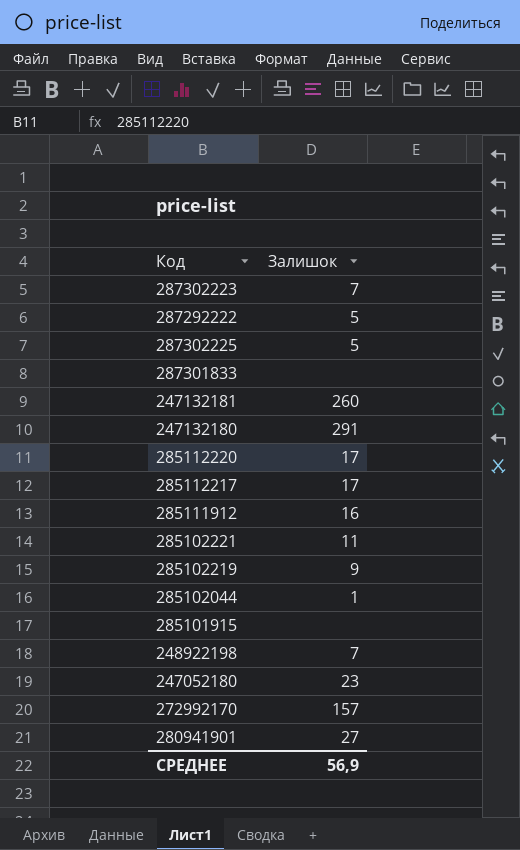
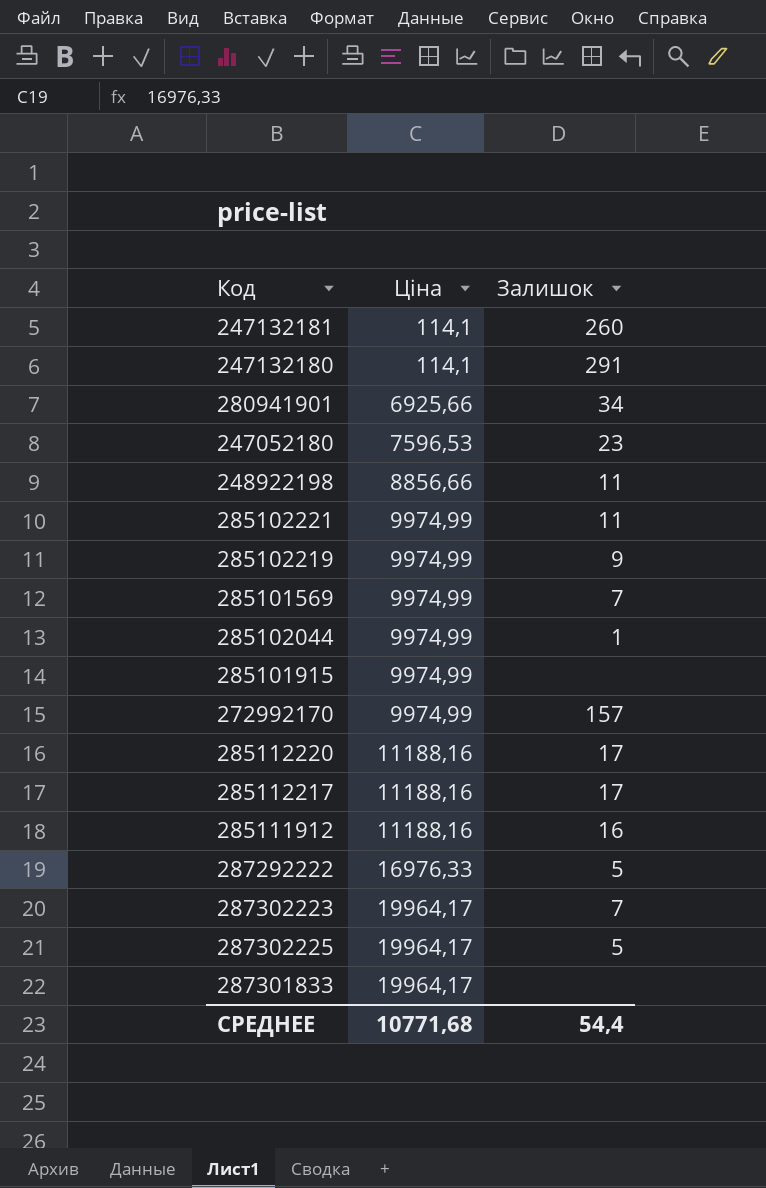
row order: none -> Ціна ascending
column Ціна | position: none -> 2
280941901 | Залишок: 27 -> 34
248922198 | Залишок: 7 -> 11
row 285101569: none -> 9974,99 | 7
СРЕДНЕЕ | Залишок: 56,9 -> 54,4

